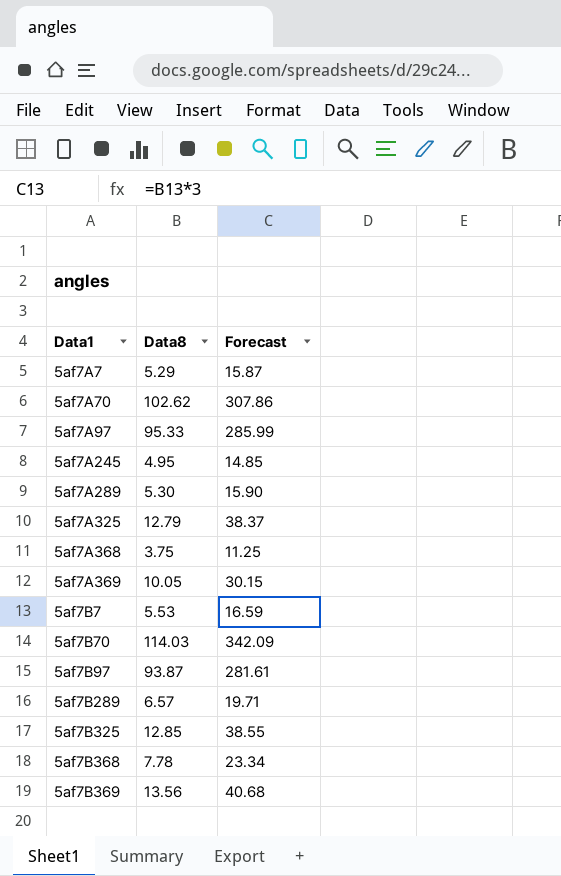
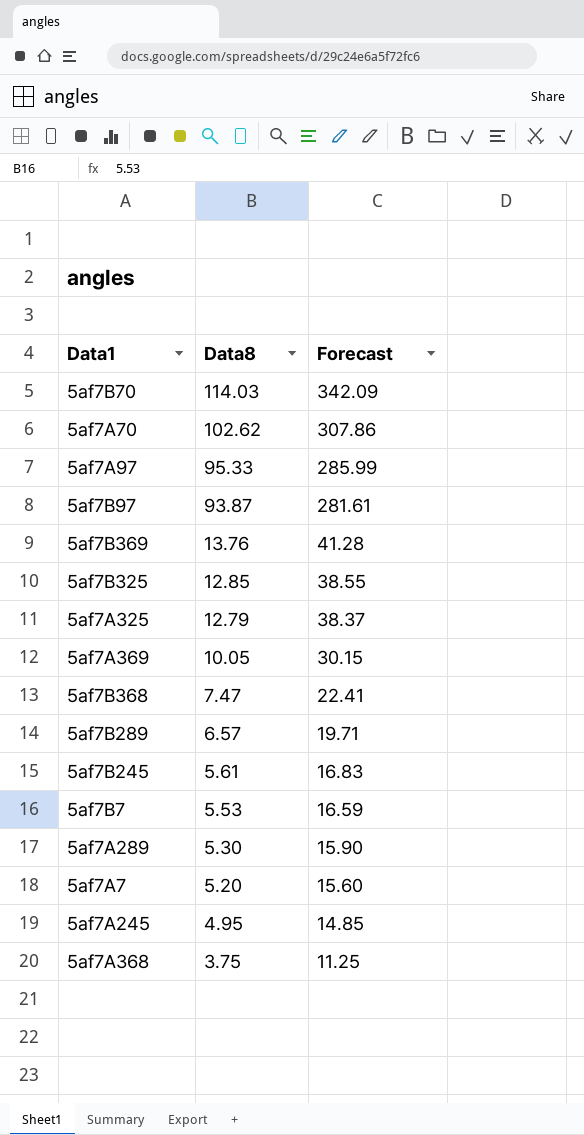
row order: Data1 ascending -> Data8 descending
5af7B369 | Data8: 13.56 -> 13.76
5af7B369 | Forecast: 40.68 -> 41.28
5af7B368 | Data8: 7.78 -> 7.47
5af7B368 | Forecast: 23.34 -> 22.41
row 5af7B245: none -> 5.61 | 16.83
5af7A7 | Data8: 5.29 -> 5.20
5af7A7 | Forecast: 15.87 -> 15.60

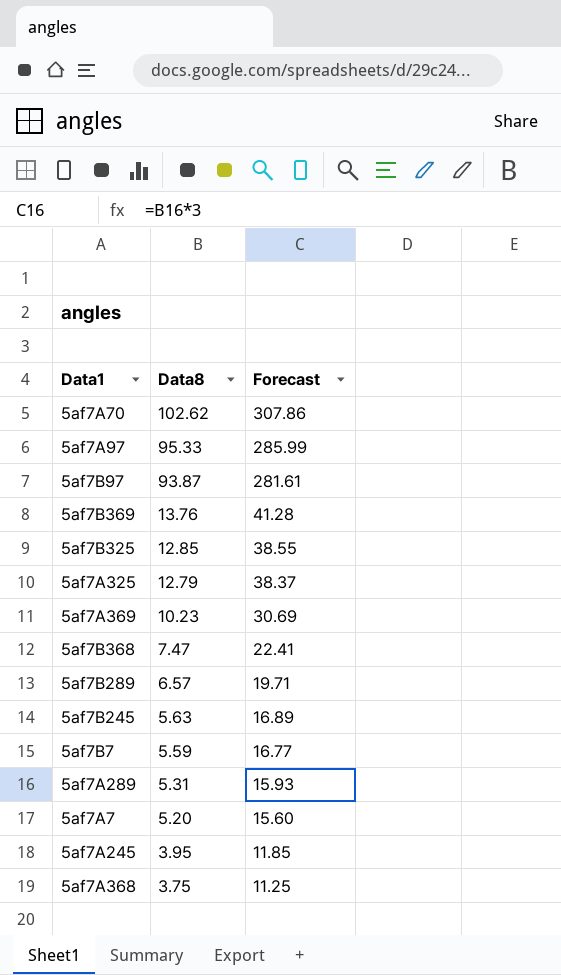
row 5af7B70: 114.03 | 342.09 -> none
5af7A369 | Data8: 10.05 -> 10.23
5af7A369 | Forecast: 30.15 -> 30.69
5af7B245 | Data8: 5.61 -> 5.63
5af7B245 | Forecast: 16.83 -> 16.89
5af7B7 | Data8: 5.53 -> 5.59
5af7B7 | Forecast: 16.59 -> 16.77
5af7A289 | Data8: 5.30 -> 5.31
5af7A289 | Forecast: 15.90 -> 15.93
5af7A245 | Data8: 4.95 -> 3.95
5af7A245 | Forecast: 14.85 -> 11.85

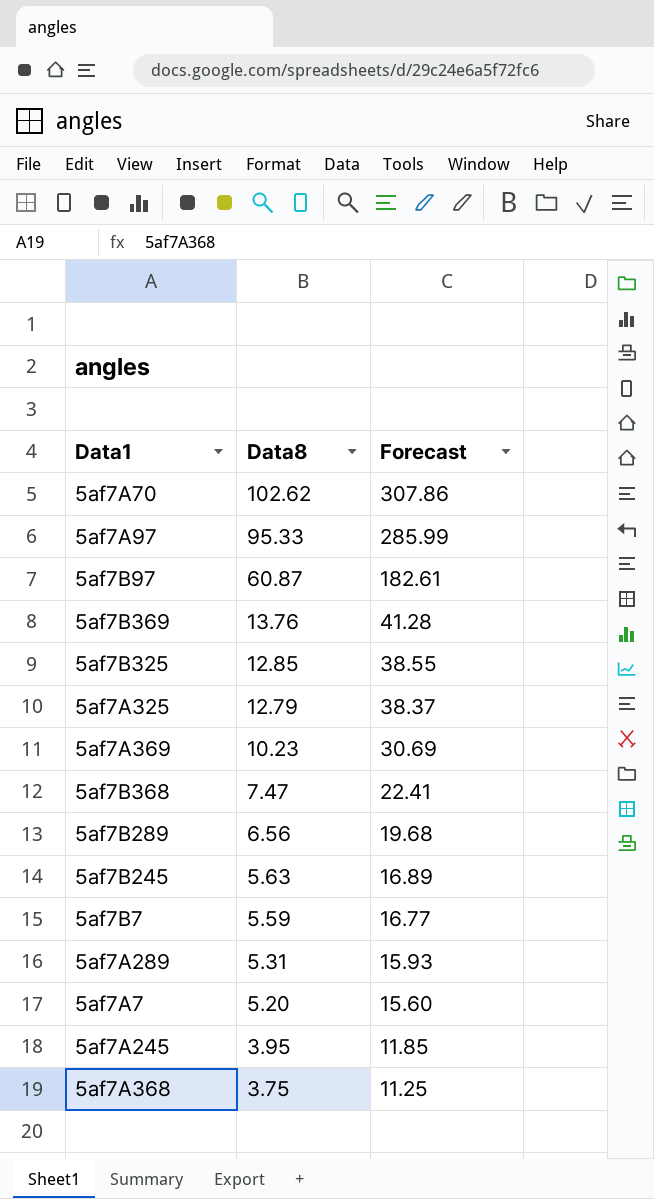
5af7B97 | Data8: 93.87 -> 60.87
5af7B97 | Forecast: 281.61 -> 182.61
5af7B289 | Data8: 6.57 -> 6.56
5af7B289 | Forecast: 19.71 -> 19.68

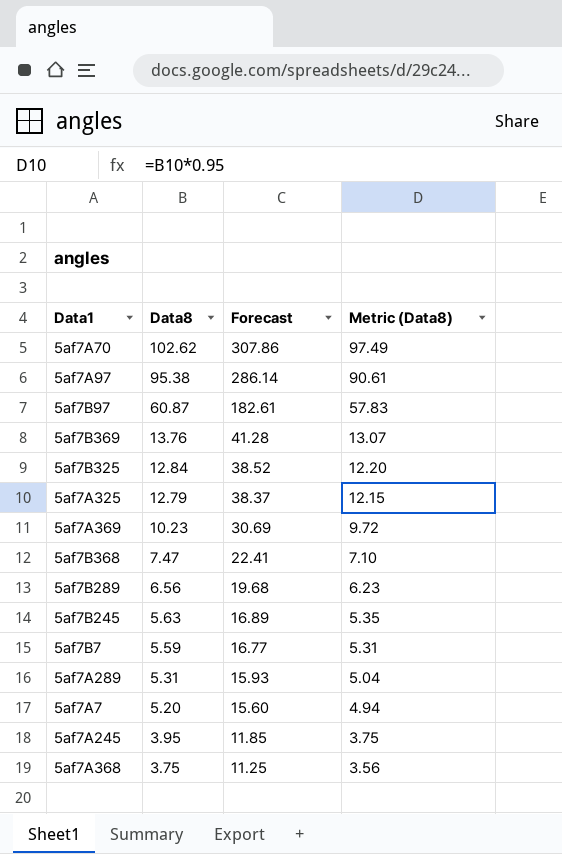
column Metric (Data8) | formula: none -> [Data8] * 0.95
5af7A97 | Data8: 95.33 -> 95.38
5af7A97 | Forecast: 285.99 -> 286.14
5af7B325 | Data8: 12.85 -> 12.84
5af7B325 | Forecast: 38.55 -> 38.52

